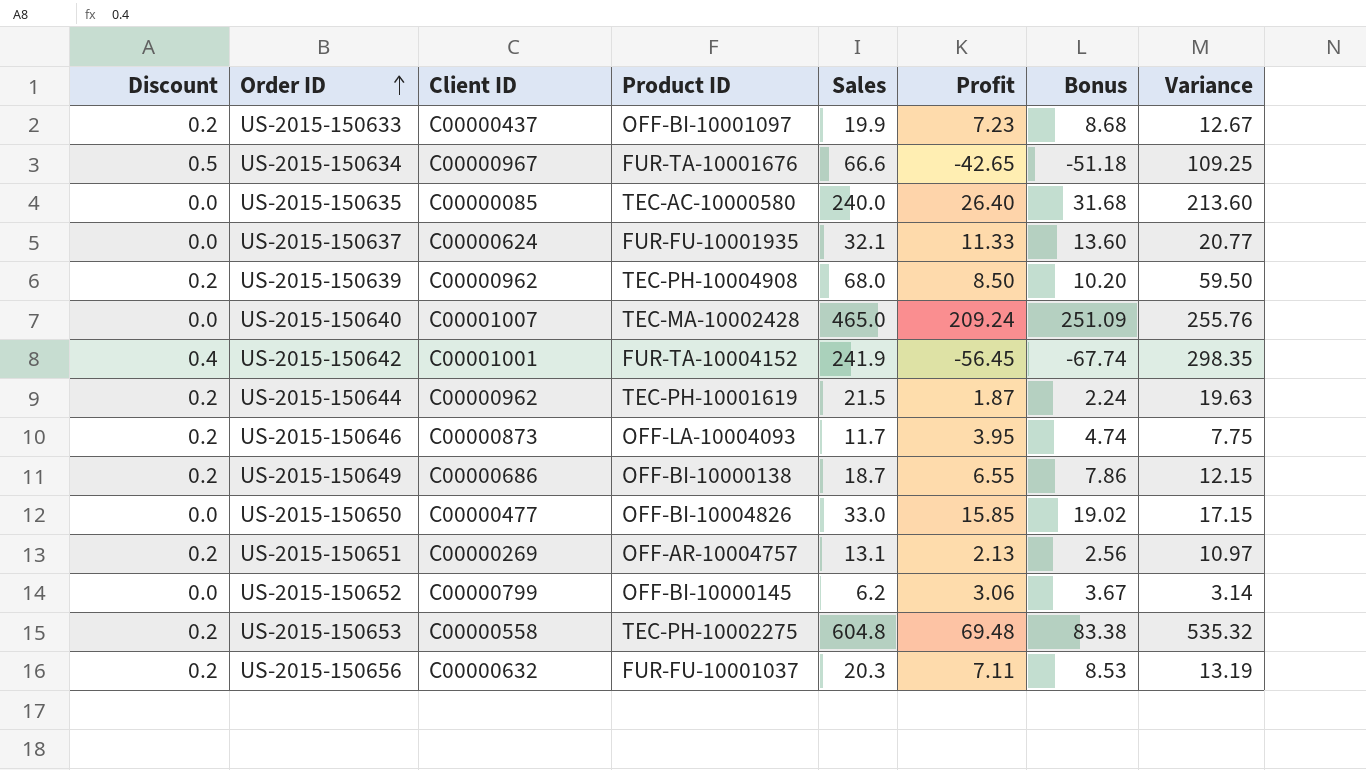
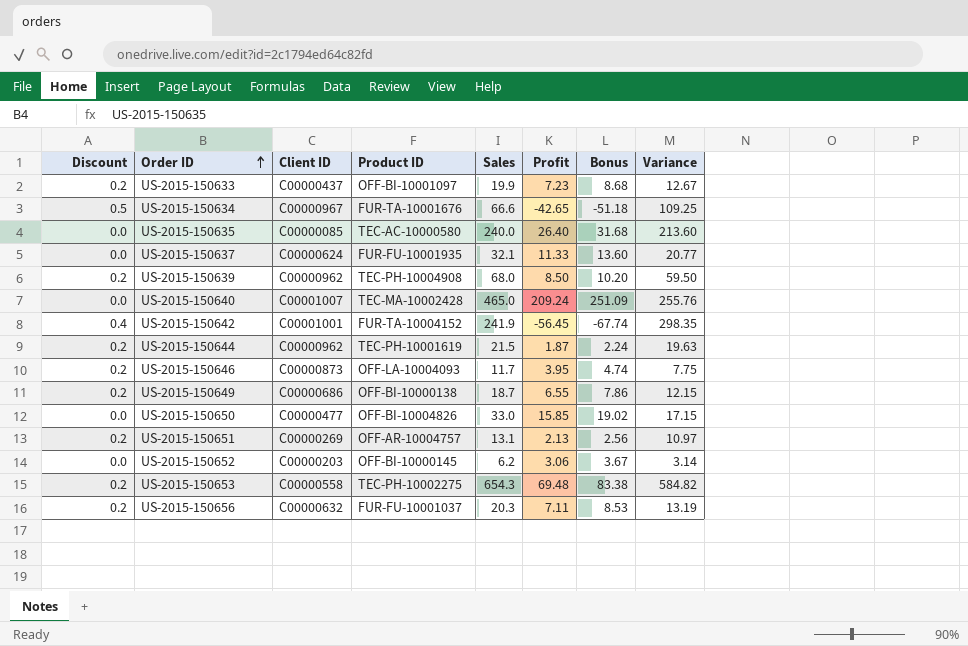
US-2015-150652 | Client ID: C00000799 -> C00000203
US-2015-150653 | Sales: 604.8 -> 654.3
US-2015-150653 | Variance: 535.32 -> 584.82

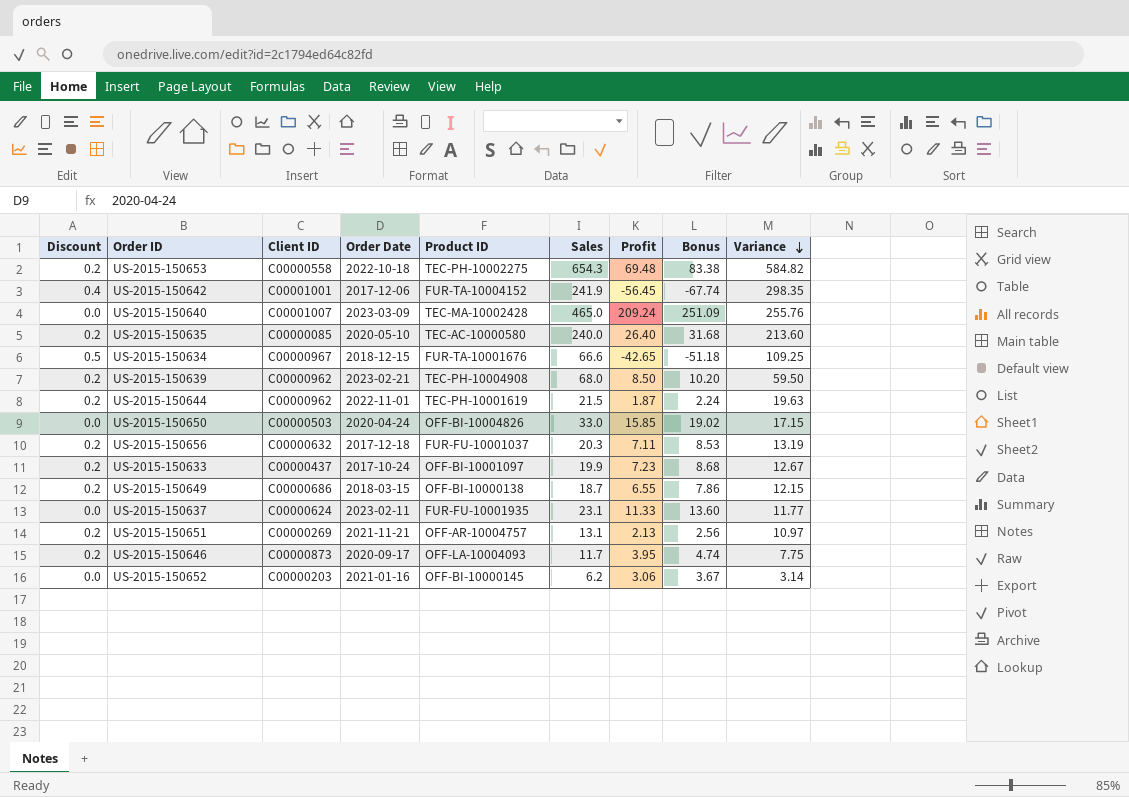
row order: Order ID ascending -> Variance descending
column Order Date | position: none -> 4
US-2015-150635 | Discount: 0.0 -> 0.2
US-2015-150650 | Client ID: C00000477 -> C00000503
US-2015-150637 | Sales: 32.1 -> 23.1
US-2015-150637 | Variance: 20.77 -> 11.77

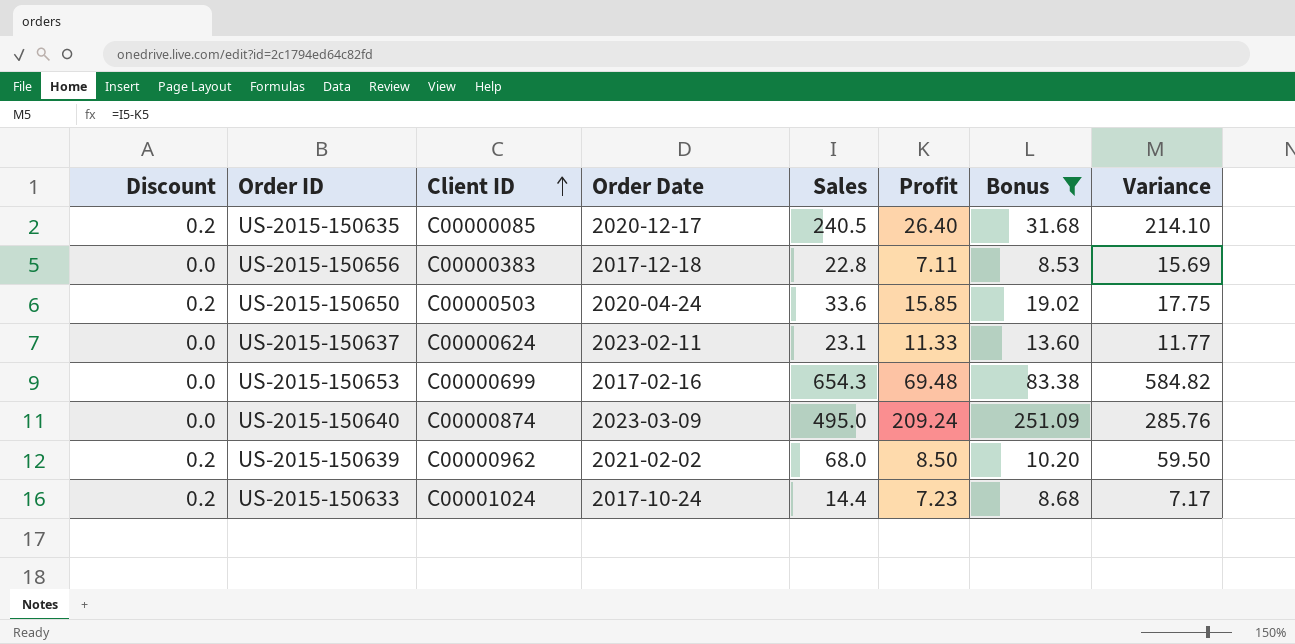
filter: none -> Bonus >= 8.53
row order: Variance descending -> Client ID ascending
column Product ID | position: 5 -> none
US-2015-150635 | Order Date: 2020-05-10 -> 2020-12-17
US-2015-150635 | Sales: 240.0 -> 240.5
US-2015-150635 | Variance: 213.60 -> 214.10
US-2015-150656 | Discount: 0.2 -> 0.0
US-2015-150656 | Client ID: C00000632 -> C00000383
US-2015-150656 | Sales: 20.3 -> 22.8
US-2015-150656 | Variance: 13.19 -> 15.69
US-2015-150650 | Discount: 0.0 -> 0.2
US-2015-150650 | Sales: 33.0 -> 33.6
US-2015-150650 | Variance: 17.15 -> 17.75
US-2015-150653 | Discount: 0.2 -> 0.0
US-2015-150653 | Client ID: C00000558 -> C00000699
US-2015-150653 | Order Date: 2022-10-18 -> 2017-02-16
US-2015-150640 | Client ID: C00001007 -> C00000874
US-2015-150640 | Sales: 465.0 -> 495.0
US-2015-150640 | Variance: 255.76 -> 285.76
US-2015-150639 | Order Date: 2023-02-21 -> 2021-02-02
US-2015-150633 | Client ID: C00000437 -> C00001024
US-2015-150633 | Sales: 19.9 -> 14.4
US-2015-150633 | Variance: 12.67 -> 7.17

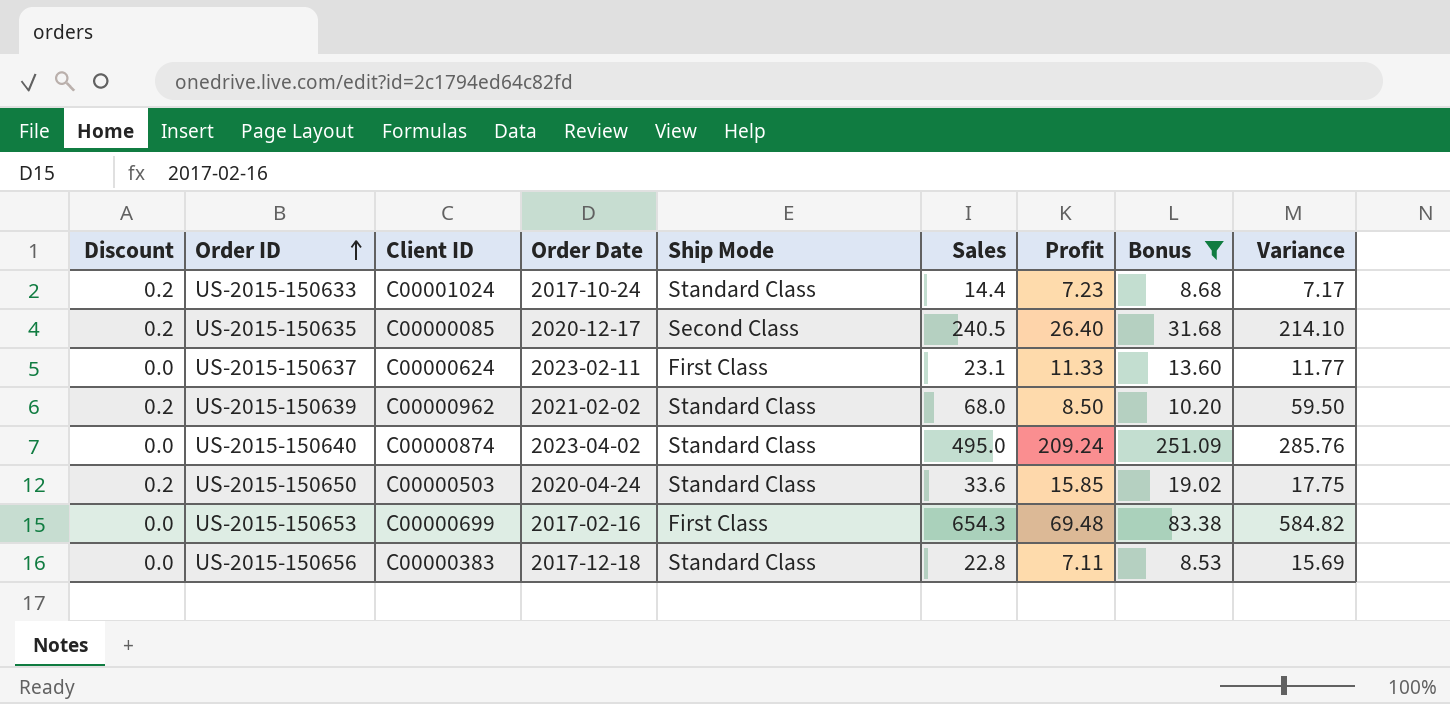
row order: Client ID ascending -> Order ID ascending
column Ship Mode | position: none -> 5
US-2015-150640 | Order Date: 2023-03-09 -> 2023-04-02

